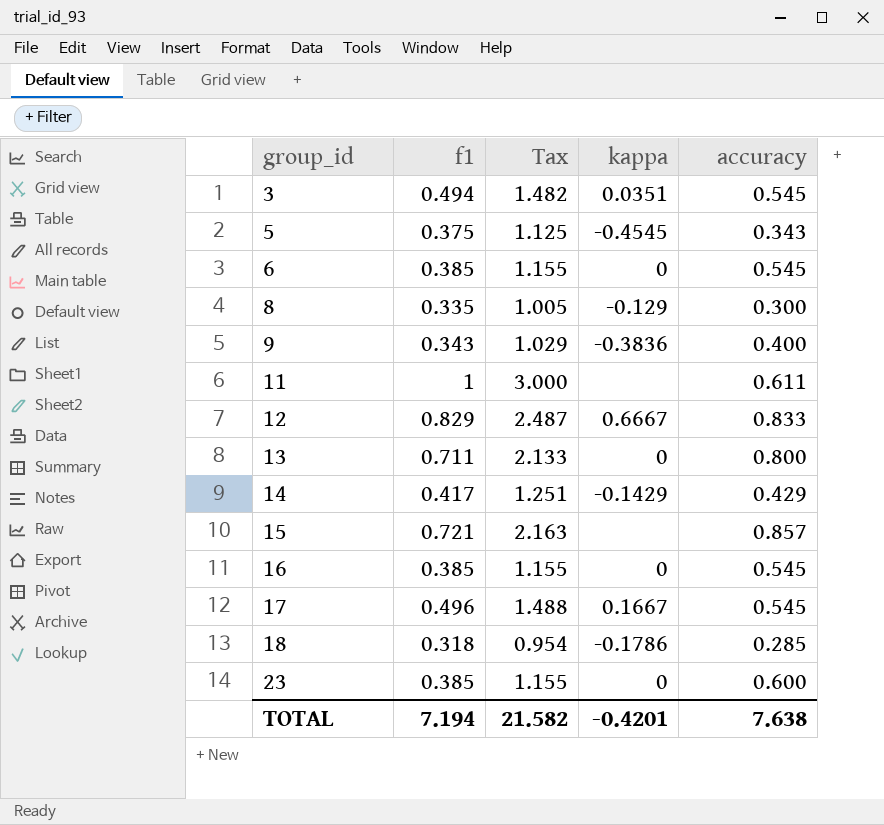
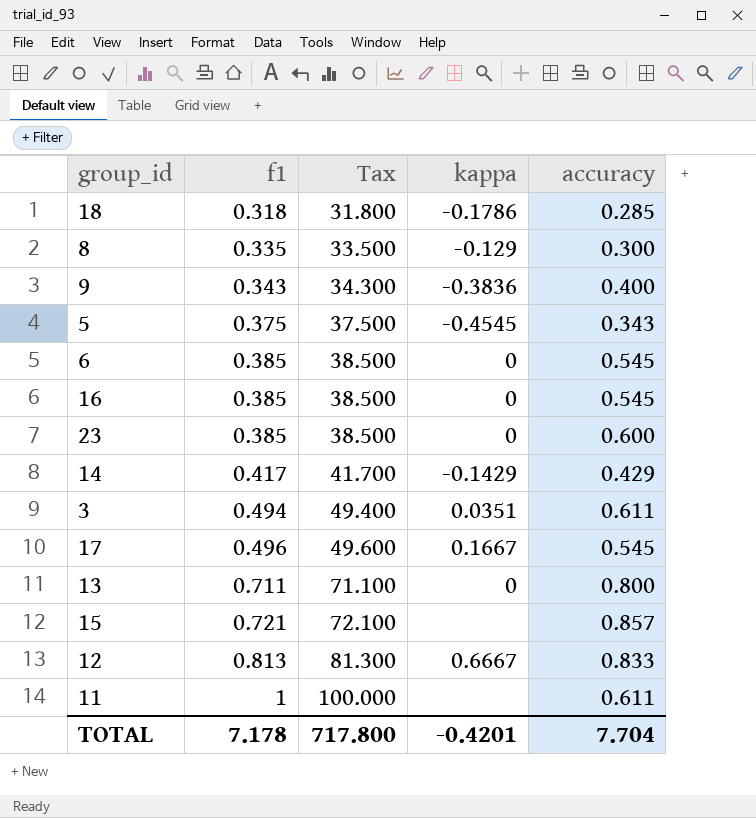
row order: group_id ascending -> f1 ascending
column Tax | formula: [f1] * 3 -> [f1] * 100
3 | accuracy: 0.545 -> 0.611
12 | f1: 0.829 -> 0.813
TOTAL | f1: 7.194 -> 7.178
TOTAL | Tax: 21.582 -> 717.800
TOTAL | accuracy: 7.638 -> 7.704

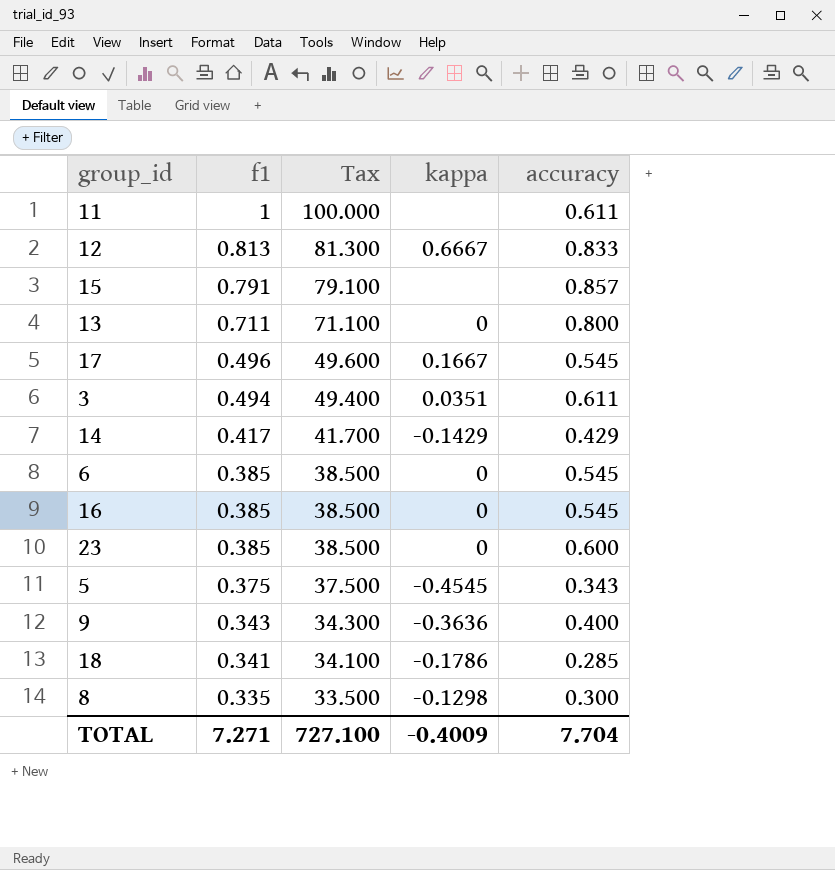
row order: f1 ascending -> f1 descending
15 | f1: 0.721 -> 0.791
15 | Tax: 72.100 -> 79.100
9 | kappa: -0.3836 -> -0.3636
18 | f1: 0.318 -> 0.341
18 | Tax: 31.800 -> 34.100
8 | kappa: -0.129 -> -0.1298
TOTAL | f1: 7.178 -> 7.271
TOTAL | Tax: 717.800 -> 727.100
TOTAL | kappa: -0.4201 -> -0.4009

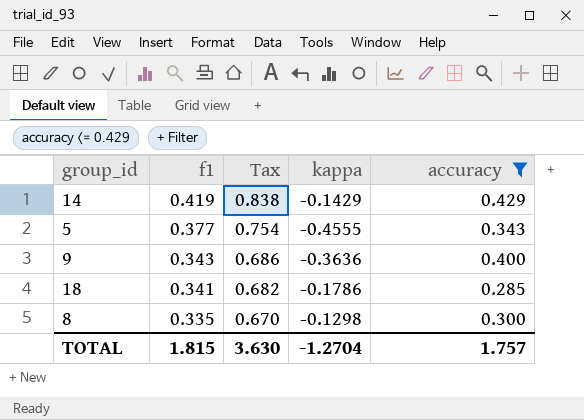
filter: none -> accuracy <= 0.429
column Tax | formula: [f1] * 100 -> [f1] * 2
14 | f1: 0.417 -> 0.419
5 | f1: 0.375 -> 0.377
5 | kappa: -0.4545 -> -0.4555
TOTAL | f1: 7.271 -> 1.815
TOTAL | Tax: 727.100 -> 3.630
TOTAL | kappa: -0.4009 -> -1.2704
TOTAL | accuracy: 7.704 -> 1.757

